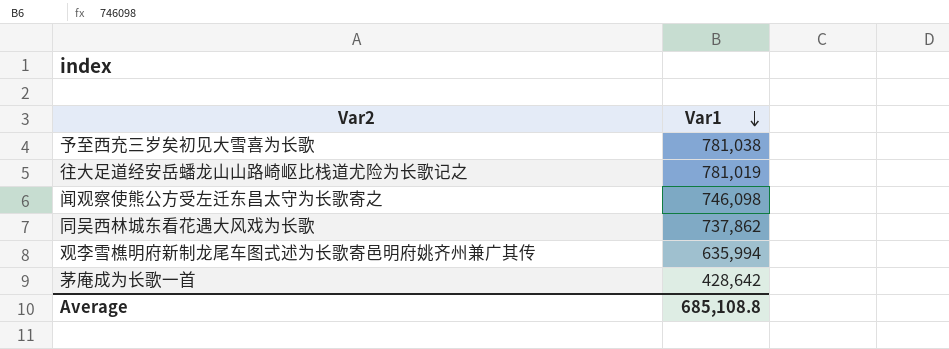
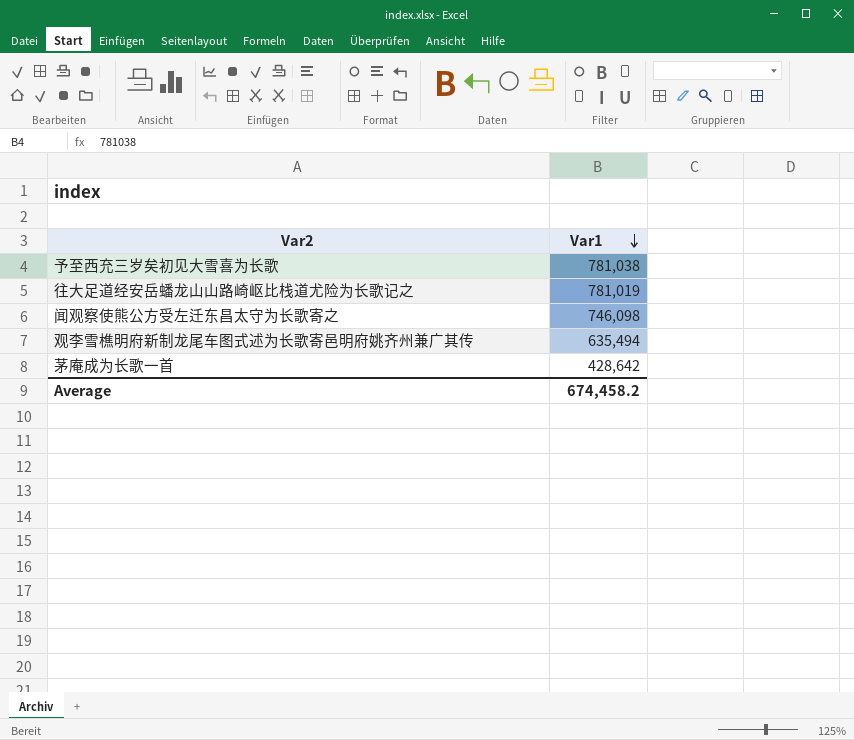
row 同吴西林城东看花遇大风戏为长歌: 737,862 -> none
观李雪樵明府新制龙尾车图式述为长歌寄邑明府姚齐州兼广其传 | Var1: 635,994 -> 635,494
Average | Var1: 685,108.8 -> 674,458.2

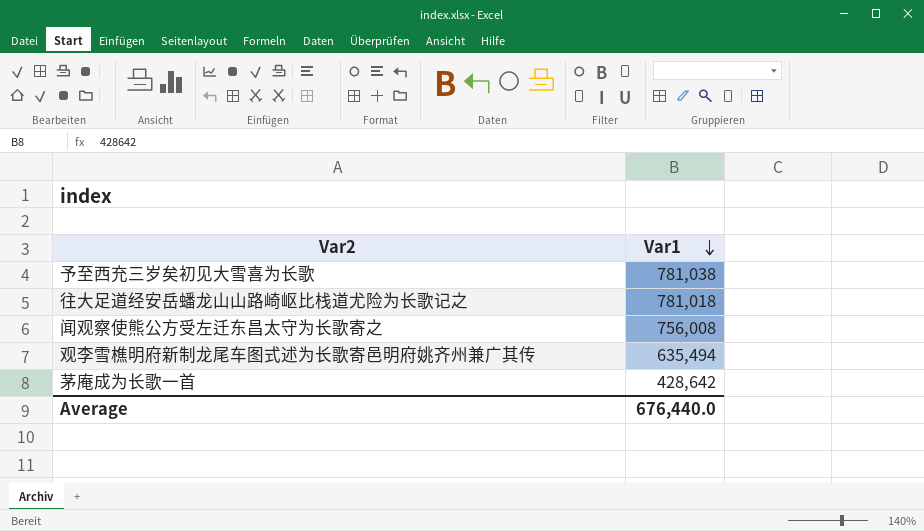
往大足道经安岳蟠龙山山路崎岖比栈道尤险为长歌记之 | Var1: 781,019 -> 781,018
闻观察使熊公方受左迁东昌太守为长歌寄之 | Var1: 746,098 -> 756,008
Average | Var1: 674,458.2 -> 676,440.0

